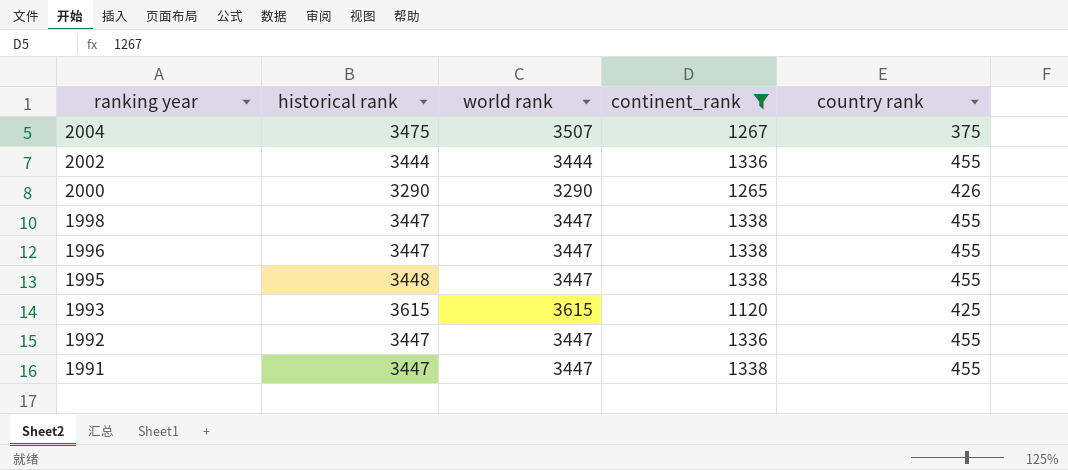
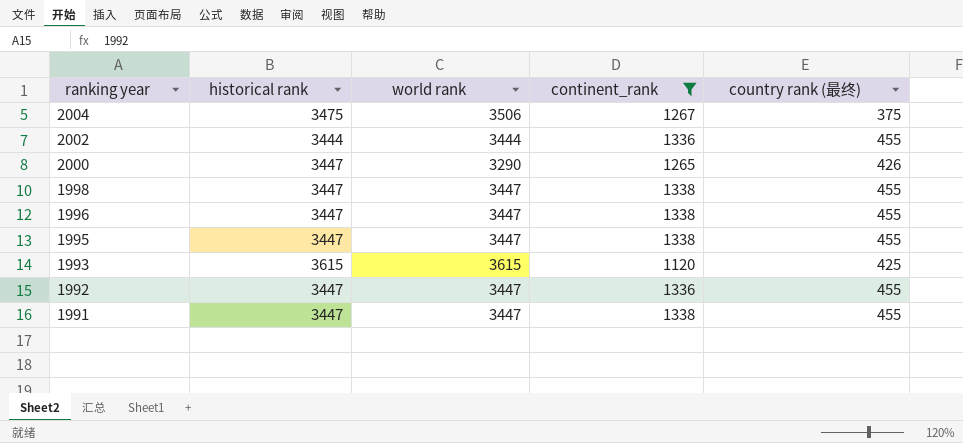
column name: country rank -> country rank (最终)
2004 | world rank: 3507 -> 3506
2000 | historical rank: 3290 -> 3447
1995 | historical rank: 3448 -> 3447

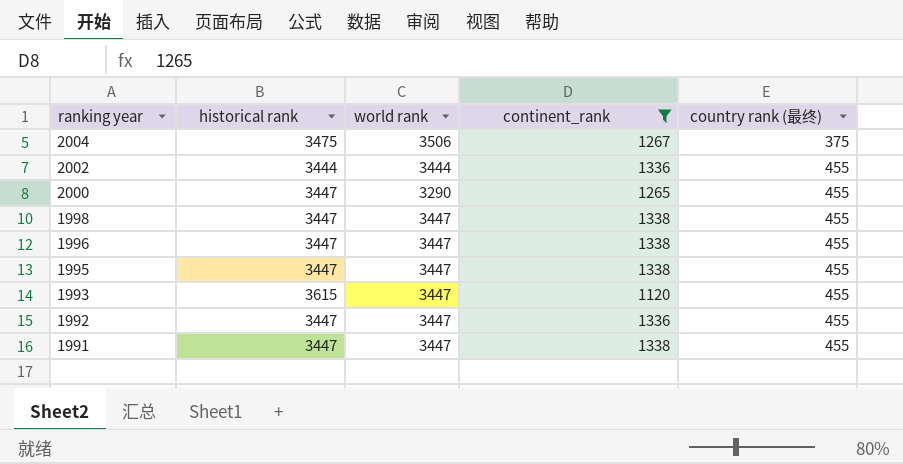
2000 | country rank (最终): 426 -> 455
1993 | world rank: 3615 -> 3447
1993 | country rank (最终): 425 -> 455

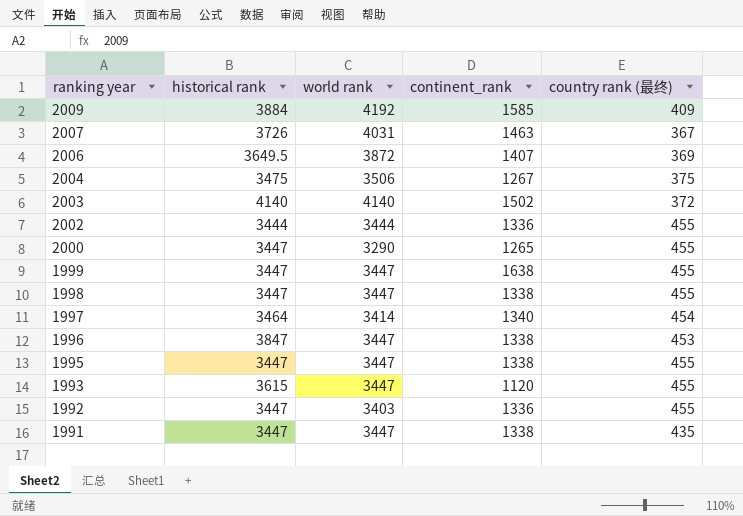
filter: continent_rank <= 1338 -> none
1996 | historical rank: 3447 -> 3847
1996 | country rank (最终): 455 -> 453
1992 | world rank: 3447 -> 3403
1991 | country rank (最终): 455 -> 435

